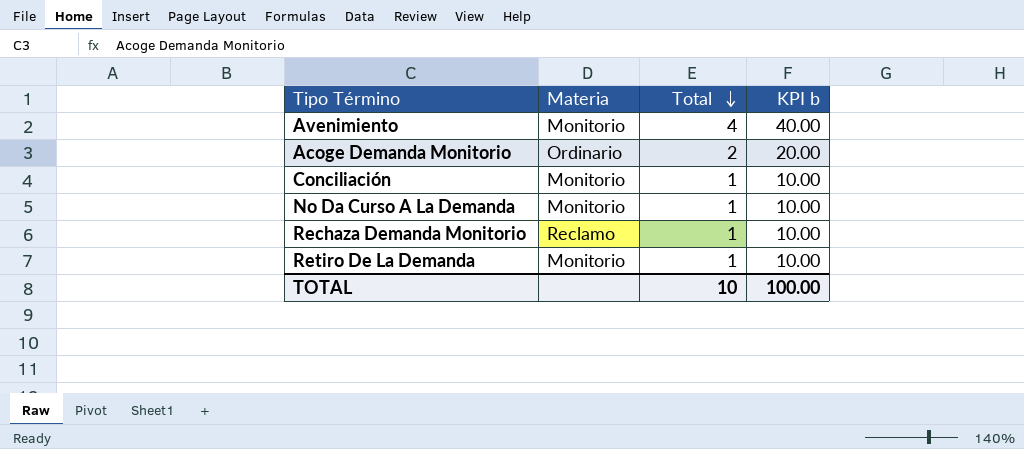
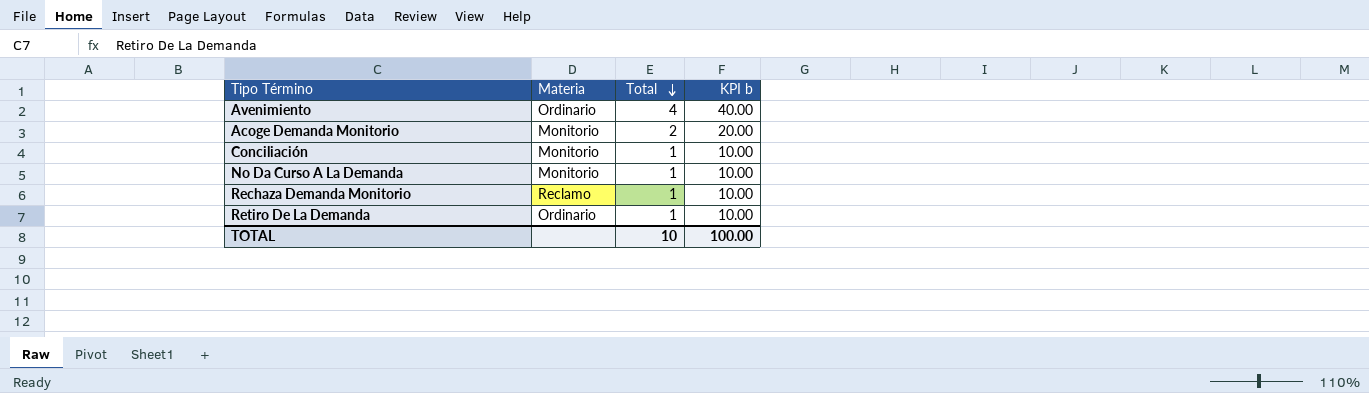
Avenimiento | Materia: Monitorio -> Ordinario
Acoge Demanda Monitorio | Materia: Ordinario -> Monitorio
Retiro De La Demanda | Materia: Monitorio -> Ordinario

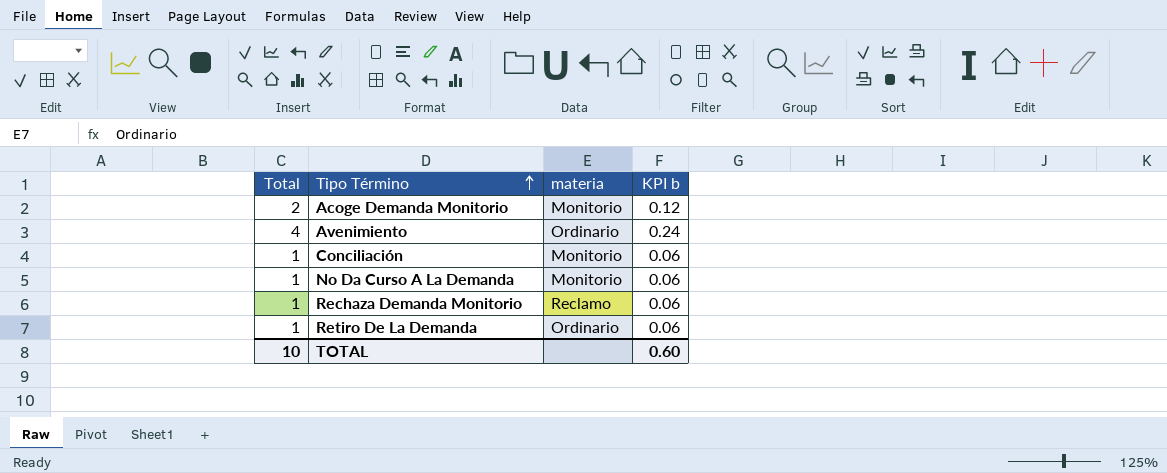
row order: Total descending -> Tipo Término ascending
column Total | position: 3 -> 1
column name: Materia -> materia
column KPI b | formula: [Total] * 10 -> [Total] * 0.06
TOTAL | KPI b: 100.00 -> 0.60

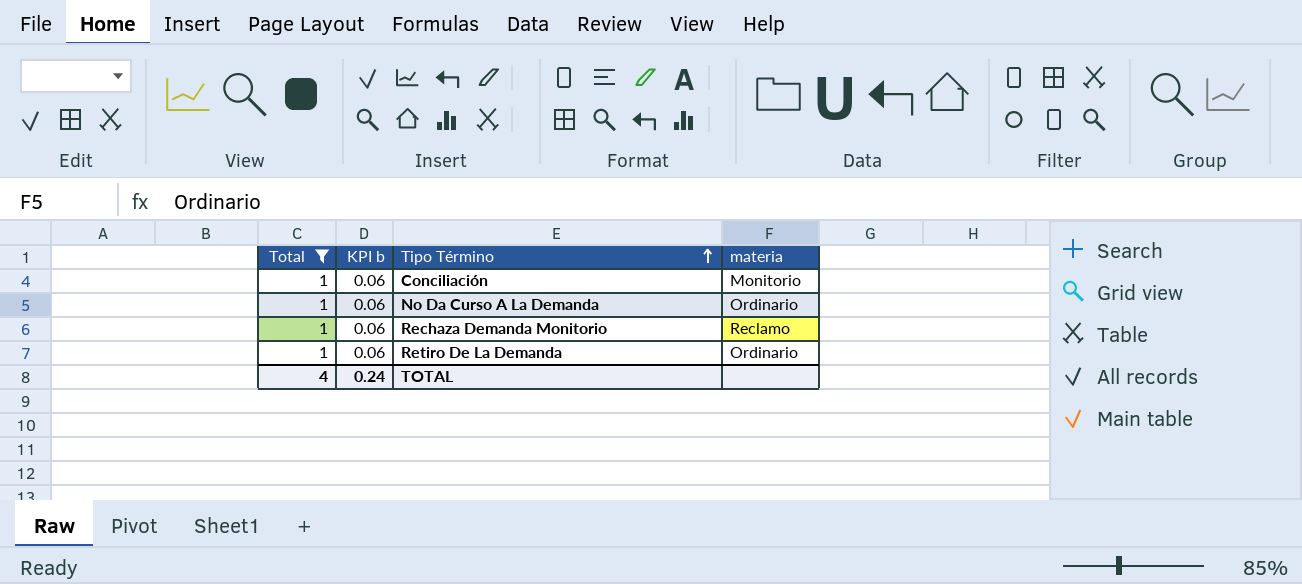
filter: none -> Total = 1
column KPI b | position: 4 -> 2
No Da Curso A La Demanda | materia: Monitorio -> Ordinario
TOTAL | Total: 10 -> 4
TOTAL | KPI b: 0.60 -> 0.24

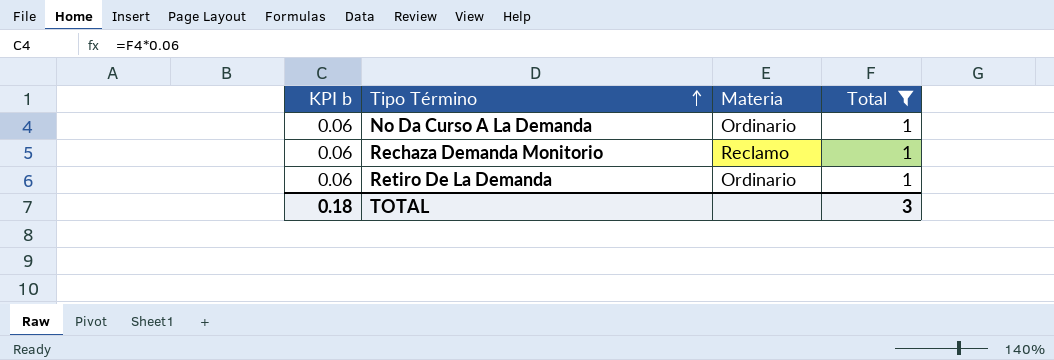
column name: materia -> Materia
column Total | position: 1 -> 4
row Conciliación: 1 | 0.06 | Monitorio -> none
TOTAL | KPI b: 0.24 -> 0.18
TOTAL | Total: 4 -> 3

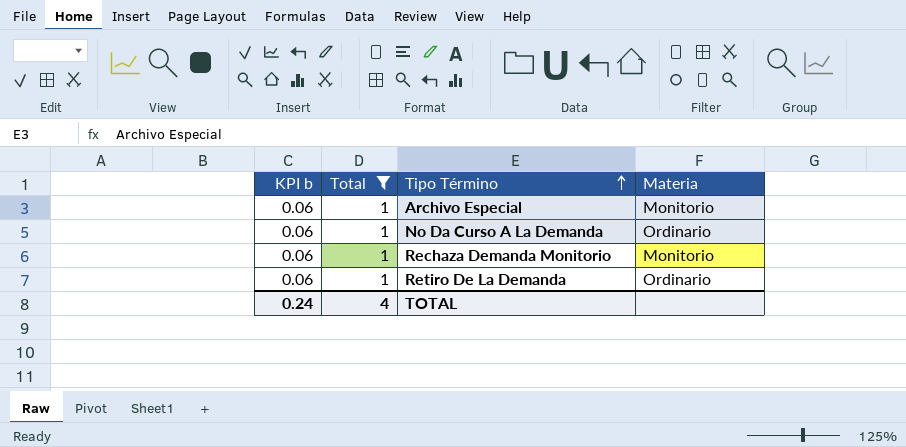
column Total | position: 4 -> 2
row Archivo Especial: none -> 0.06 | 1 | Monitorio
Rechaza Demanda Monitorio | Materia: Reclamo -> Monitorio
TOTAL | KPI b: 0.18 -> 0.24
TOTAL | Total: 3 -> 4

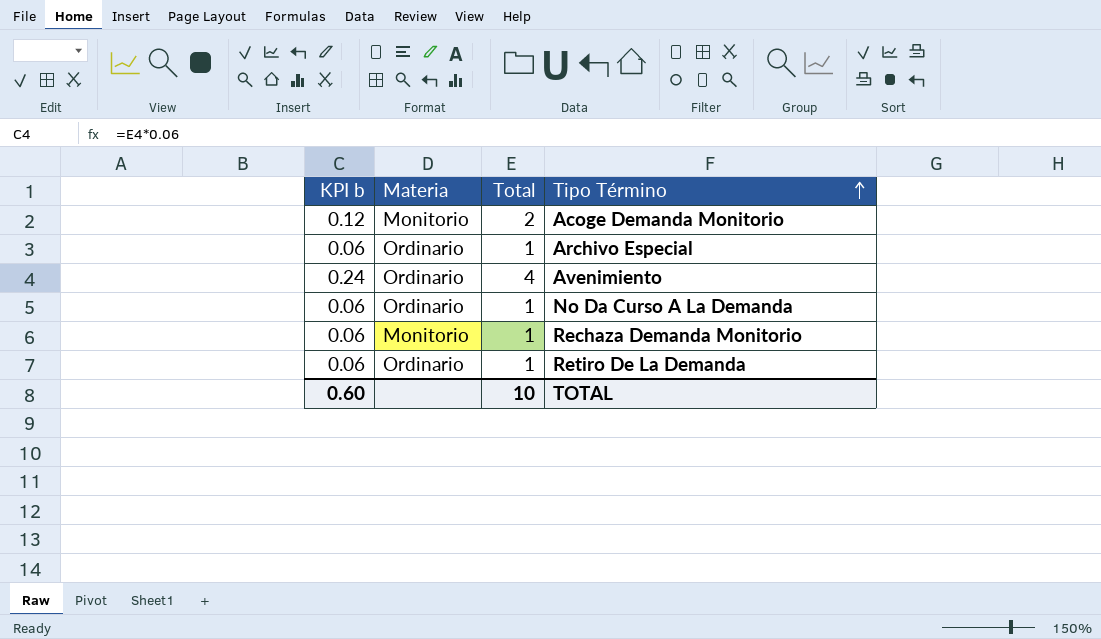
filter: Total = 1 -> none
column Materia | position: 4 -> 2
Archivo Especial | Materia: Monitorio -> Ordinario
TOTAL | KPI b: 0.24 -> 0.60
TOTAL | Total: 4 -> 10

